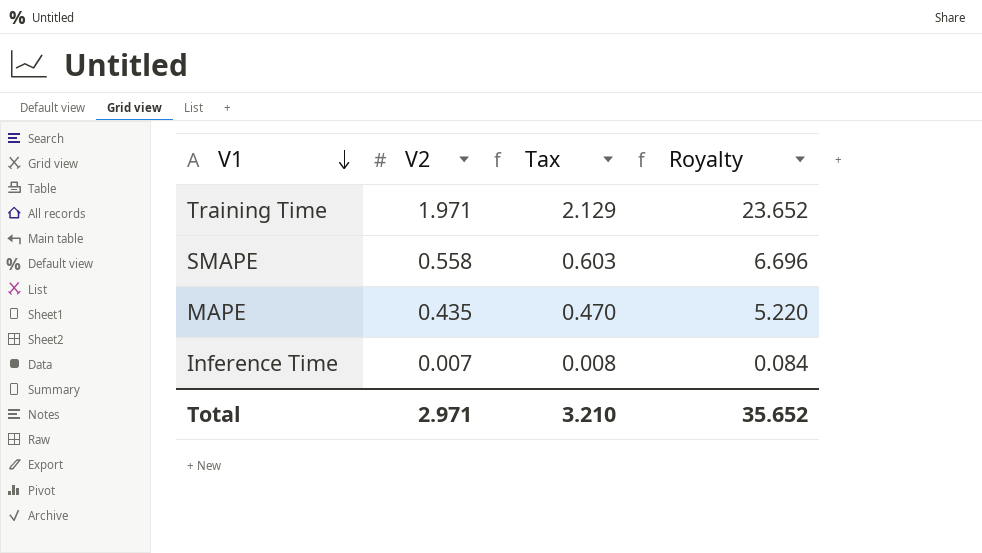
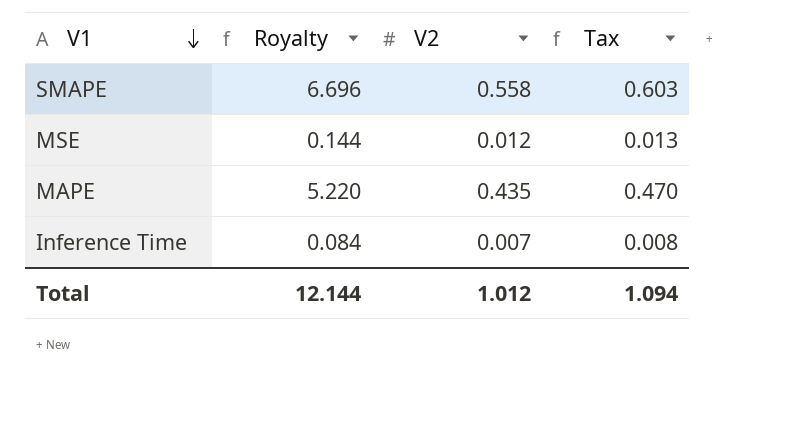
column Royalty | position: 4 -> 2
row Training Time: 1.971 | 2.129 | 23.652 -> none
row MSE: none -> 0.144 | 0.012 | 0.013
Total | Royalty: 35.652 -> 12.144
Total | V2: 2.971 -> 1.012
Total | Tax: 3.210 -> 1.094

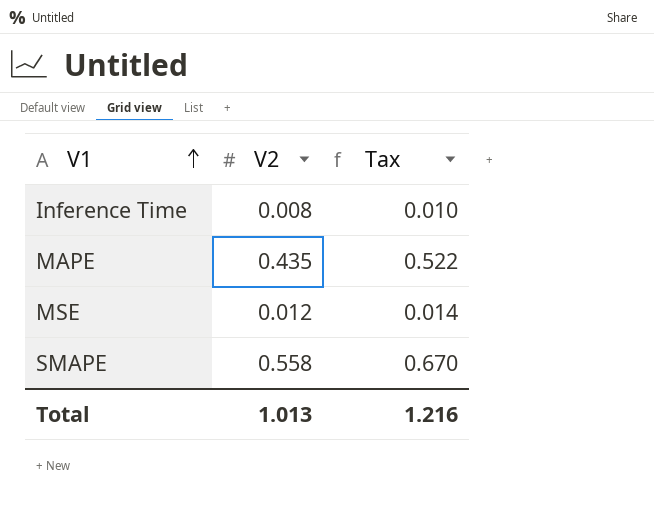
row order: V1 descending -> V1 ascending
column Royalty | formula: [V2] * 12 -> none
column Tax | formula: [V2] * 1.08 -> [V2] * 1.2
Inference Time | V2: 0.007 -> 0.008
Total | V2: 1.012 -> 1.013
Total | Tax: 1.094 -> 1.216

